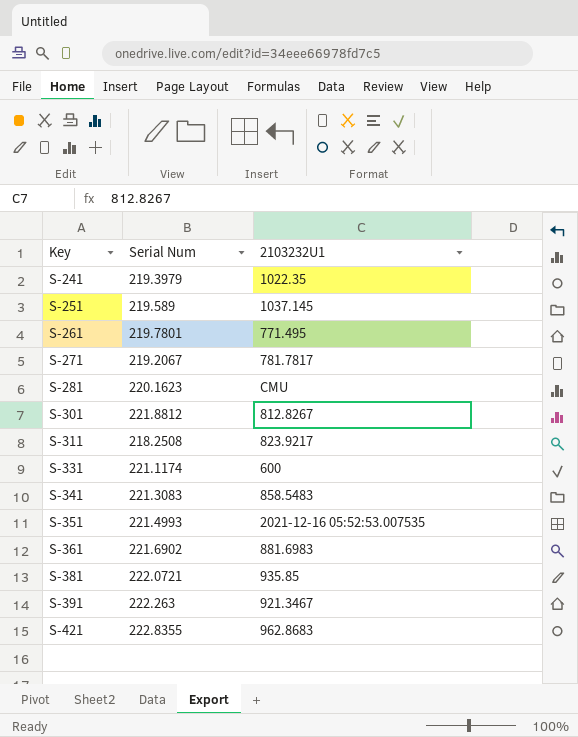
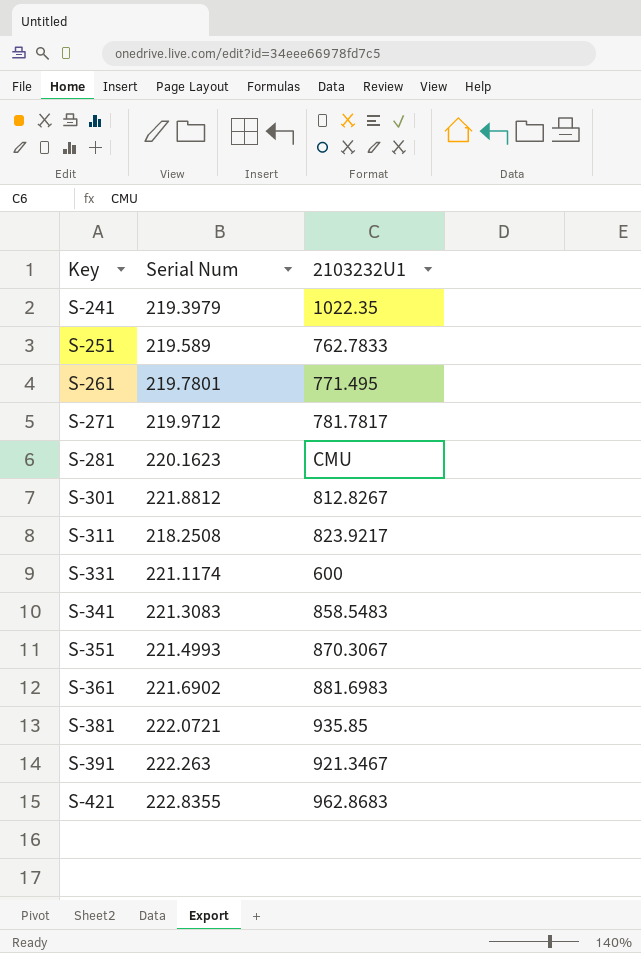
S-251 | 2103232U1: 1037.145 -> 762.7833
S-271 | Serial Num: 219.2067 -> 219.9712
S-351 | 2103232U1: 2021-12-16 05:52:53.007535 -> 870.3067

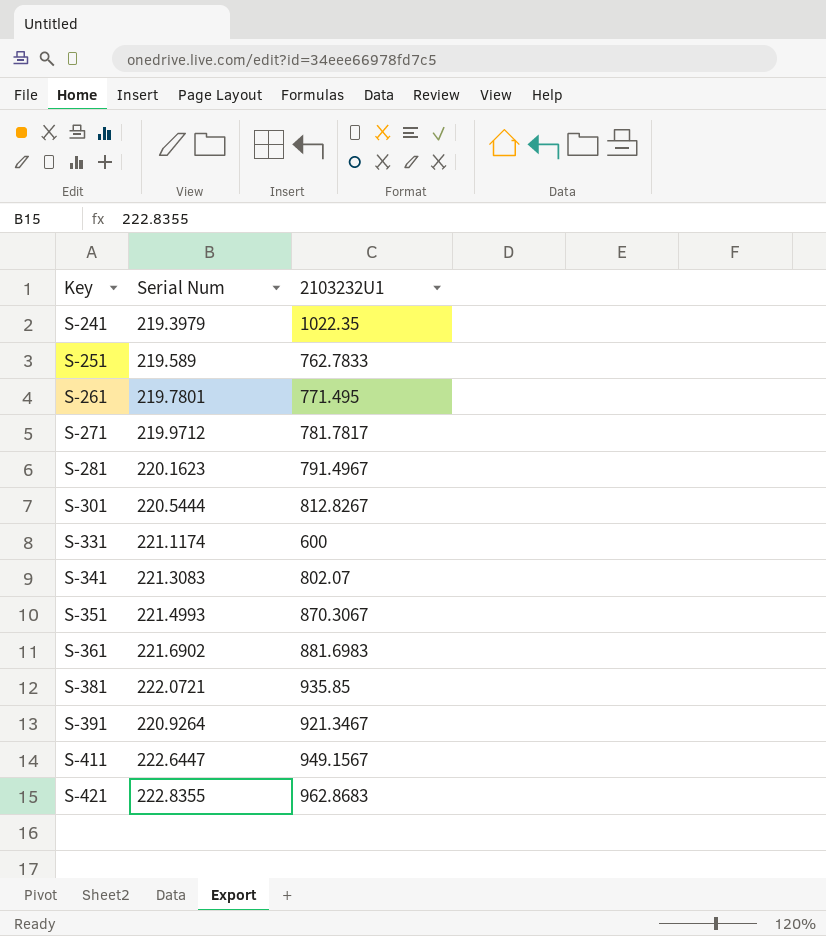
row S-311: 218.2508 | 823.9217 -> none
S-281 | 2103232U1: CMU -> 791.4967
S-301 | Serial Num: 221.8812 -> 220.5444
S-341 | 2103232U1: 858.5483 -> 802.07
S-391 | Serial Num: 222.263 -> 220.9264
row S-411: none -> 222.6447 | 949.1567

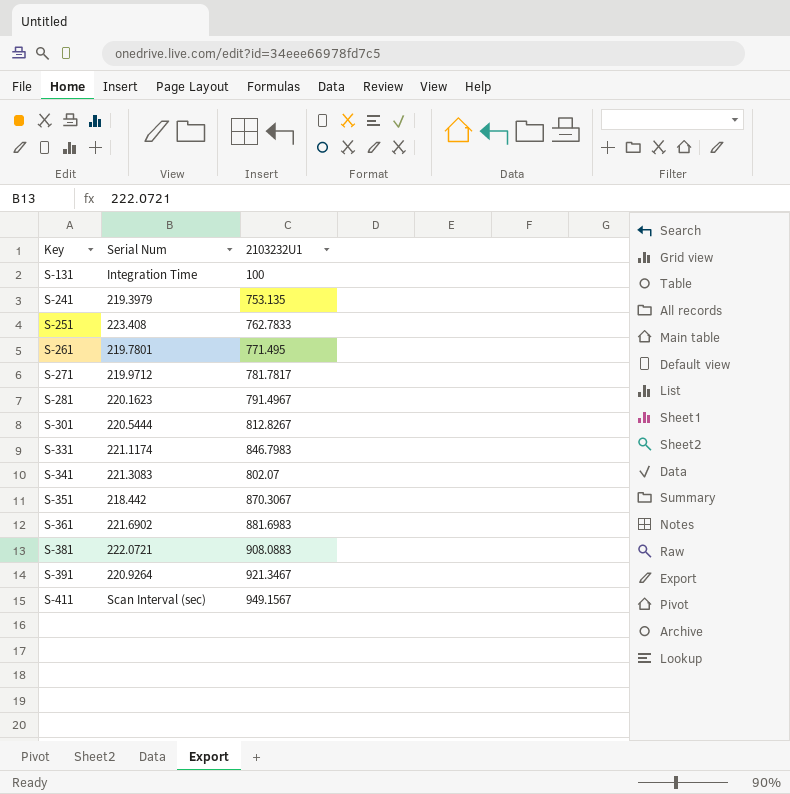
row S-421: 222.8355 | 962.8683 -> none
row S-131: none -> Integration Time | 100
S-241 | 2103232U1: 1022.35 -> 753.135
S-251 | Serial Num: 219.589 -> 223.408
S-331 | 2103232U1: 600 -> 846.7983
S-351 | Serial Num: 221.4993 -> 218.442
S-381 | 2103232U1: 935.85 -> 908.0883
S-411 | Serial Num: 222.6447 -> Scan Interval (sec)

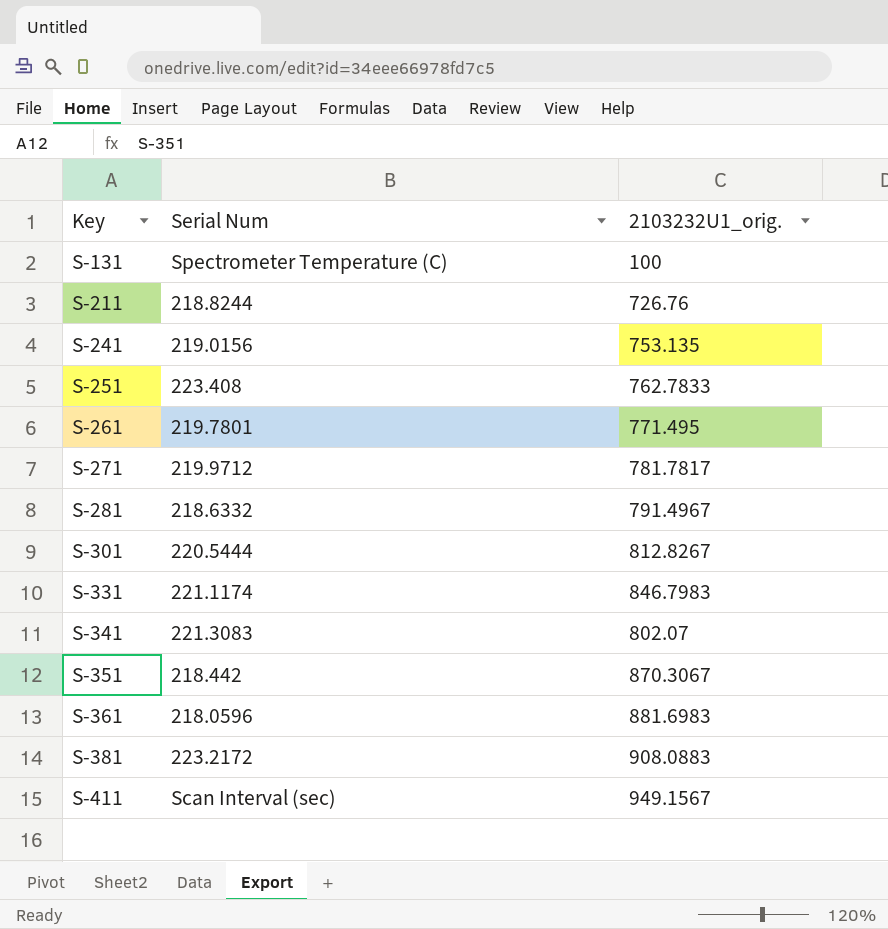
column name: 2103232U1 -> 2103232U1_orig.
row S-391: 220.9264 | 921.3467 -> none
S-131 | Serial Num: Integration Time -> Spectrometer Temperature (C)
row S-211: none -> 218.8244 | 726.76
S-241 | Serial Num: 219.3979 -> 219.0156
S-281 | Serial Num: 220.1623 -> 218.6332
S-361 | Serial Num: 221.6902 -> 218.0596
S-381 | Serial Num: 222.0721 -> 223.2172

